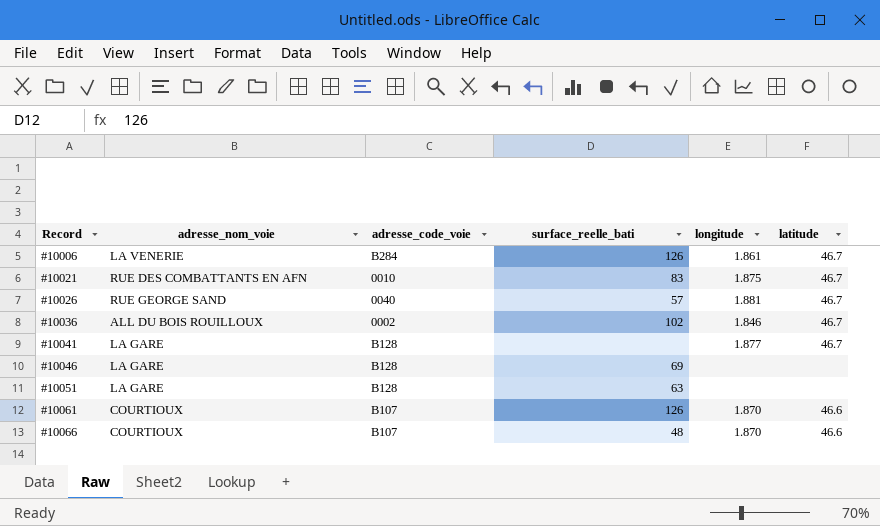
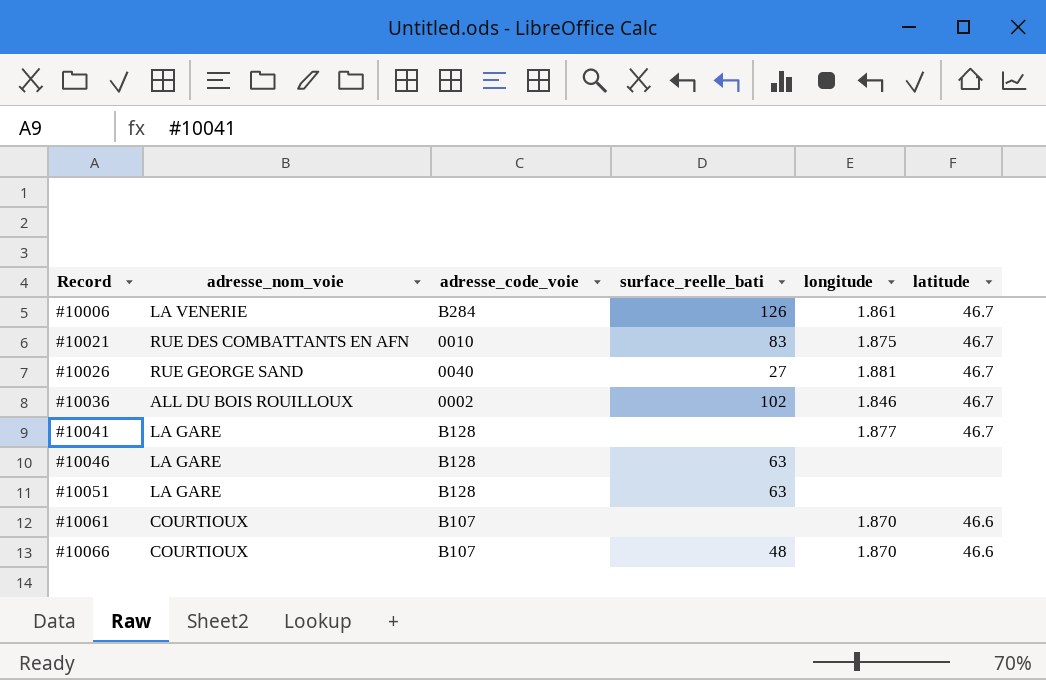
#10026 | surface_reelle_bati: 57 -> 27
#10046 | surface_reelle_bati: 69 -> 63
#10061 | surface_reelle_bati: 126 -> none

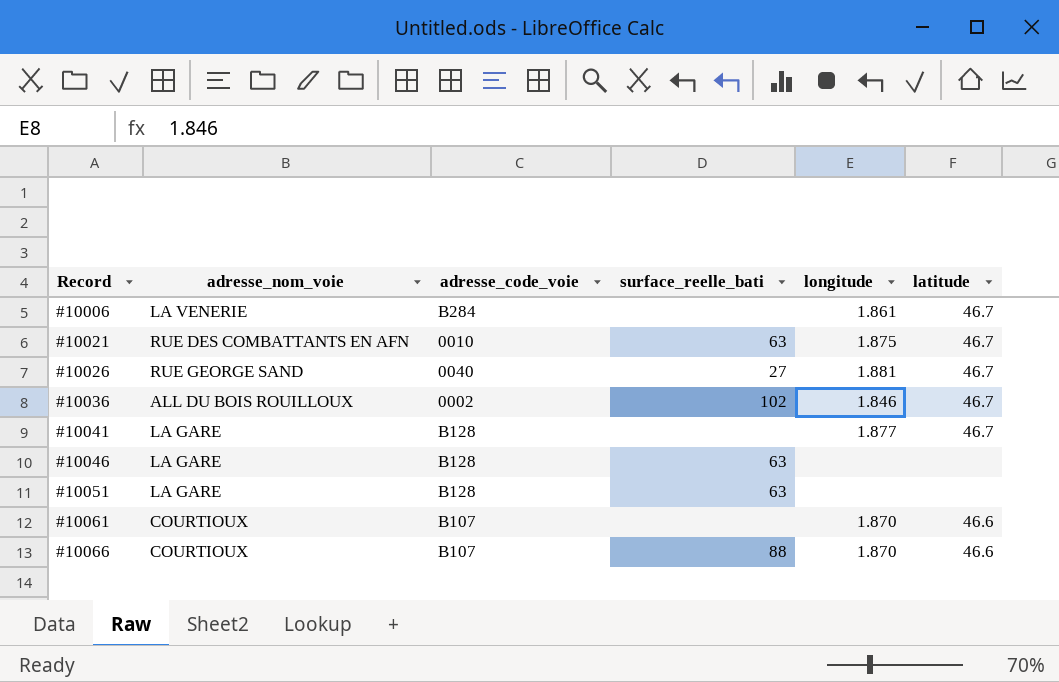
#10006 | surface_reelle_bati: 126 -> none
#10021 | surface_reelle_bati: 83 -> 63
#10066 | surface_reelle_bati: 48 -> 88

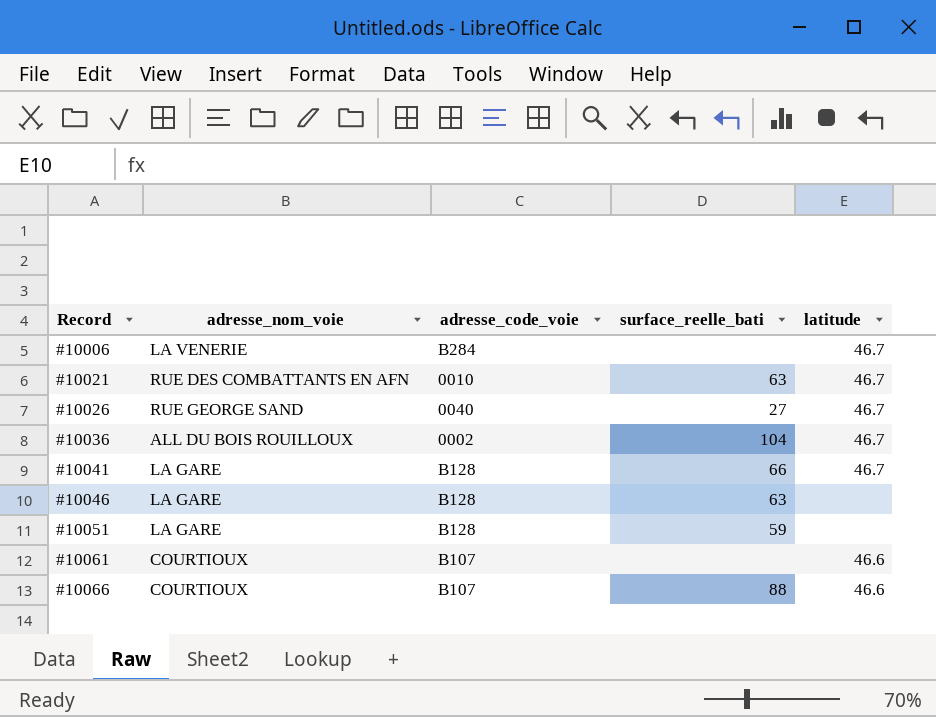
column longitude | position: 5 -> none
#10036 | surface_reelle_bati: 102 -> 104
#10041 | surface_reelle_bati: none -> 66
#10051 | surface_reelle_bati: 63 -> 59

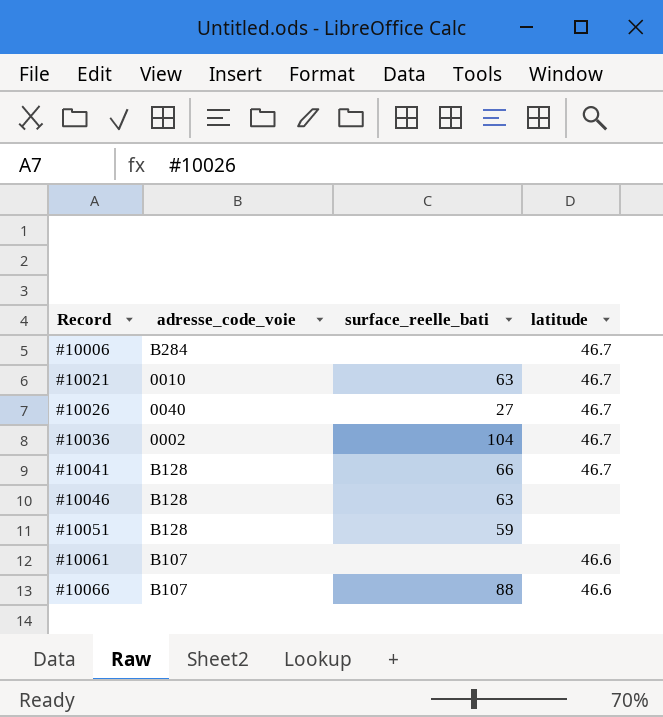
column adresse_nom_voie | position: 2 -> none

